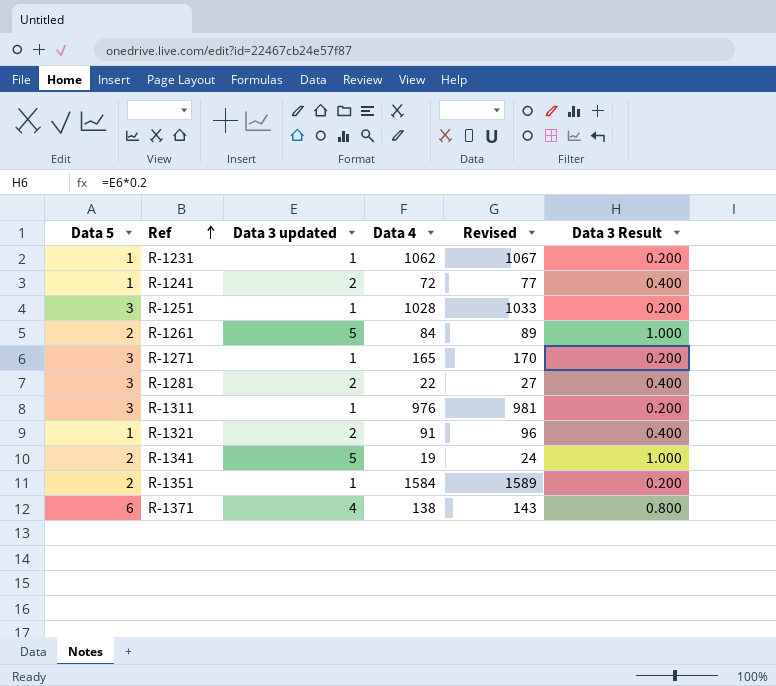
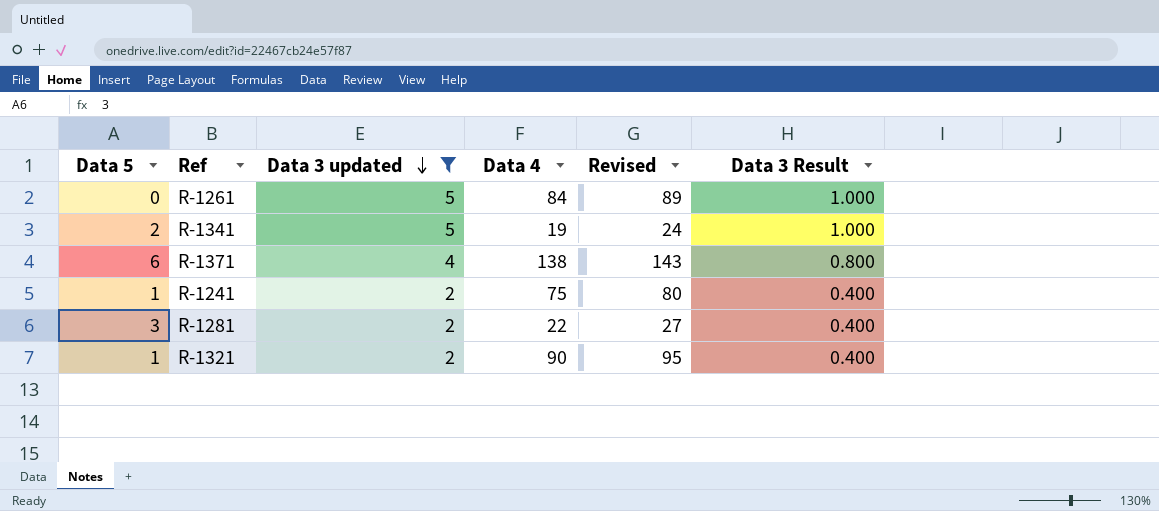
filter: none -> Data 3 updated != 1
row order: Ref ascending -> Data 3 updated descending
R-1261 | Data 5: 2 -> 0
R-1241 | Data 4: 72 -> 75
R-1241 | Revised: 77 -> 80
R-1321 | Data 4: 91 -> 90
R-1321 | Revised: 96 -> 95

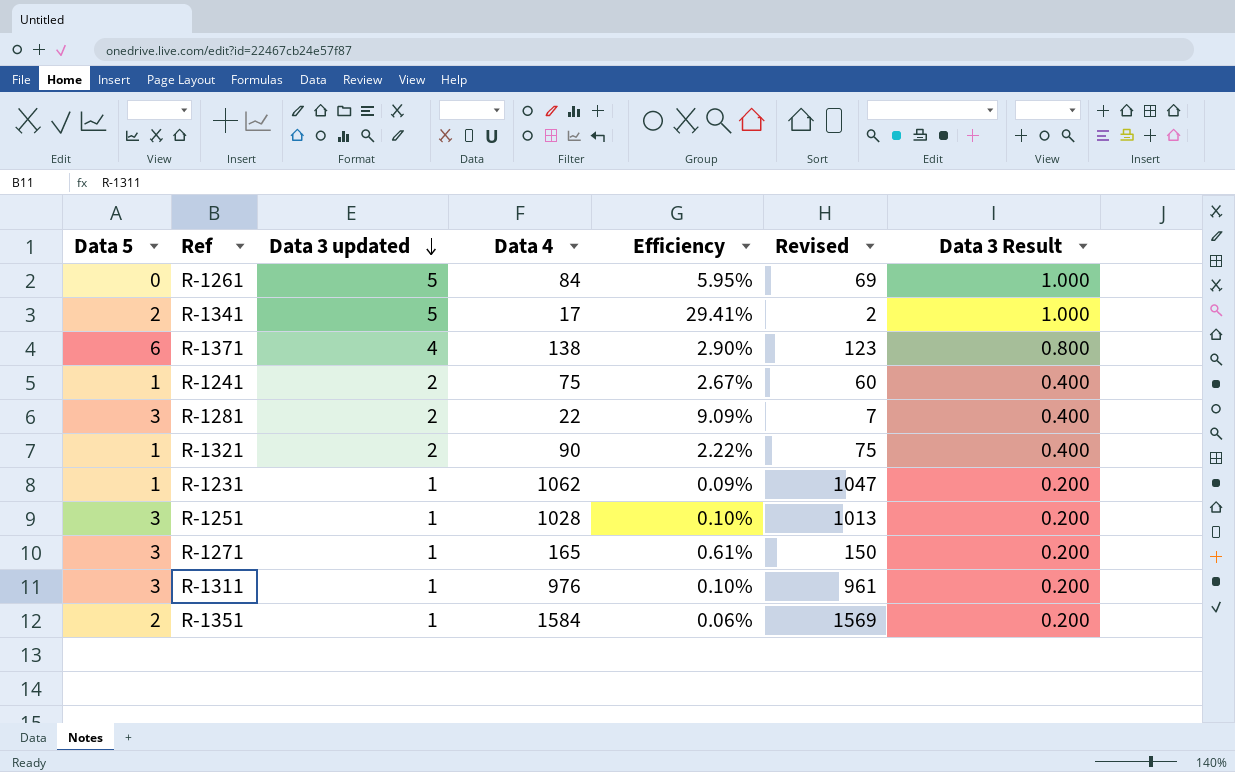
filter: Data 3 updated != 1 -> none
column Efficiency | formula: none -> [Data 3 updated] / [Data 4]
column Revised | formula: [Data 4] + 5 -> [Data 4] - 15
R-1341 | Data 4: 19 -> 17

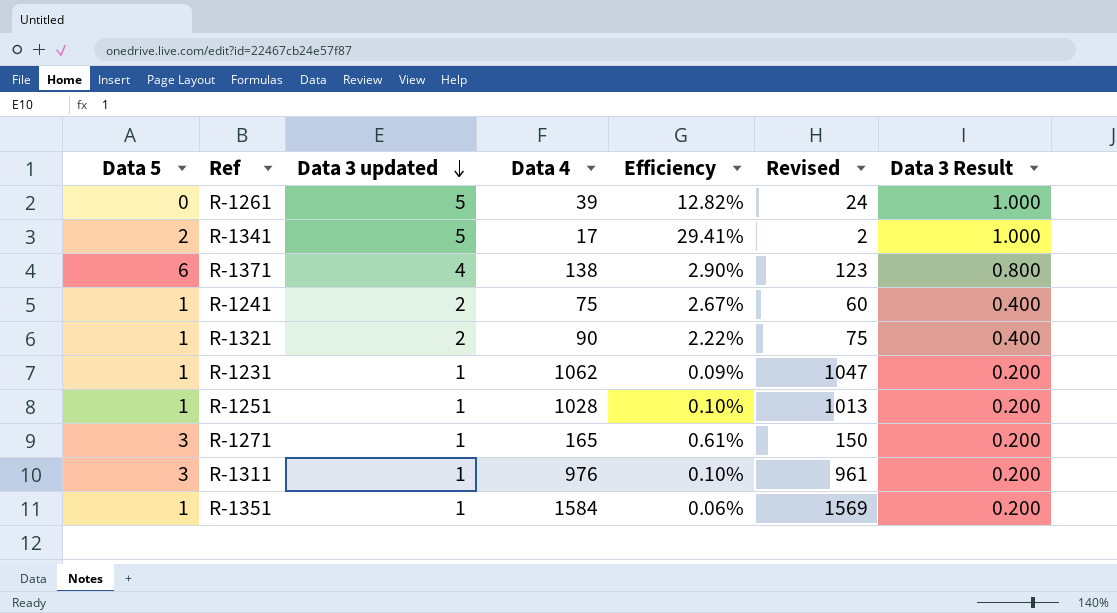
row R-1281: 3 | 2 | 22 | 9.09% | 7 | 0.400 -> none
R-1261 | Data 4: 84 -> 39
R-1261 | Efficiency: 5.95% -> 12.82%
R-1261 | Revised: 69 -> 24
R-1251 | Data 5: 3 -> 1
R-1351 | Data 5: 2 -> 1

